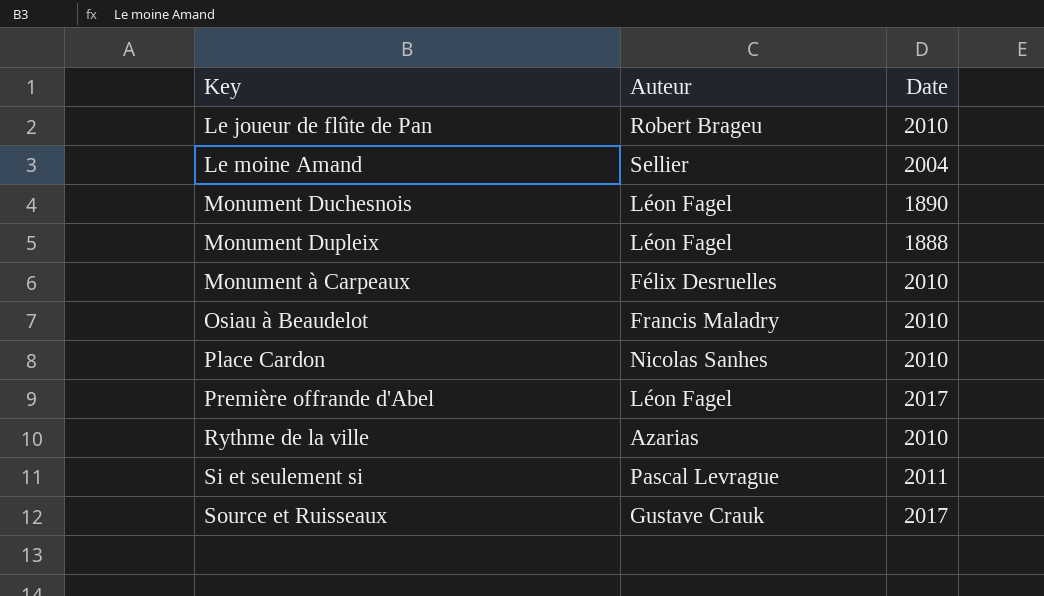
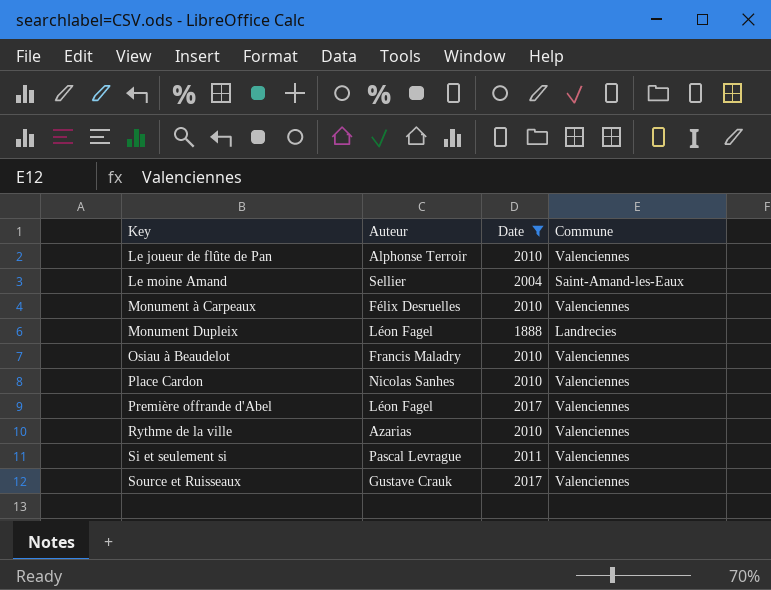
filter: none -> Date != 1890
row order: none -> Key ascending
column Commune | position: none -> 4
Le joueur de flûte de Pan | Auteur: Robert Brageu -> Alphonse Terroir

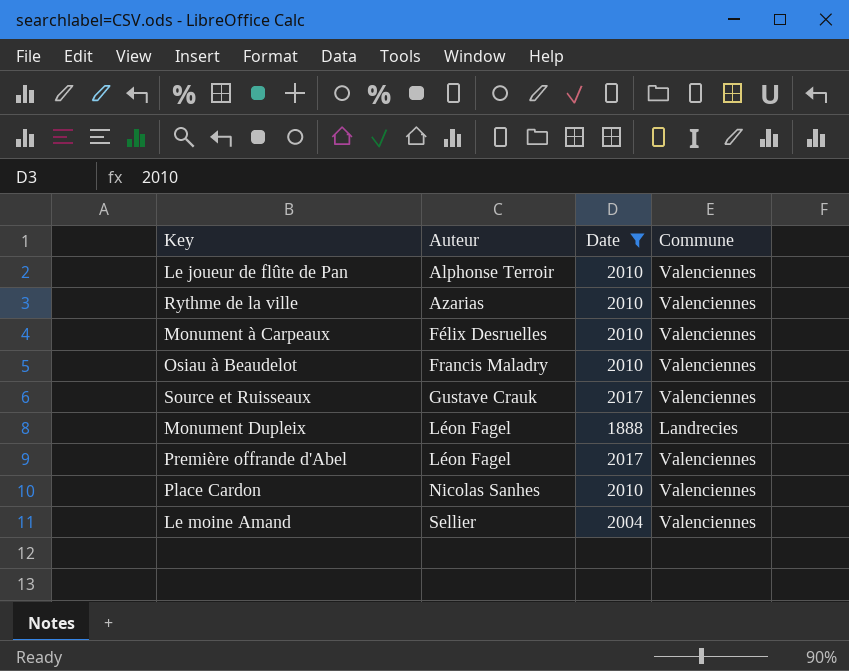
row order: Key ascending -> Auteur ascending
row Si et seulement si: Pascal Levrague | 2011 | Valenciennes -> none
Le moine Amand | Commune: Saint-Amand-les-Eaux -> Valenciennes

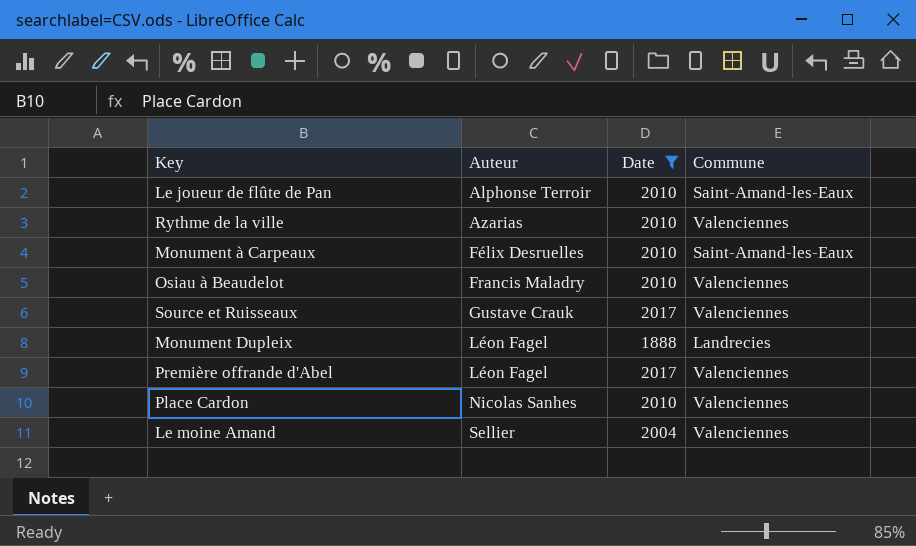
Le joueur de flûte de Pan | Commune: Valenciennes -> Saint-Amand-les-Eaux
Monument à Carpeaux | Commune: Valenciennes -> Saint-Amand-les-Eaux

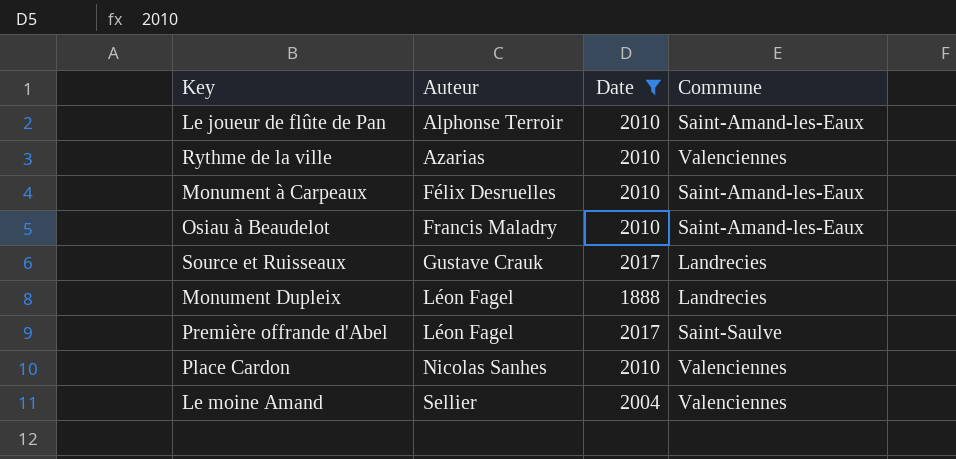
Osiau à Beaudelot | Commune: Valenciennes -> Saint-Amand-les-Eaux
Source et Ruisseaux | Commune: Valenciennes -> Landrecies
Première offrande d'Abel | Commune: Valenciennes -> Saint-Saulve

